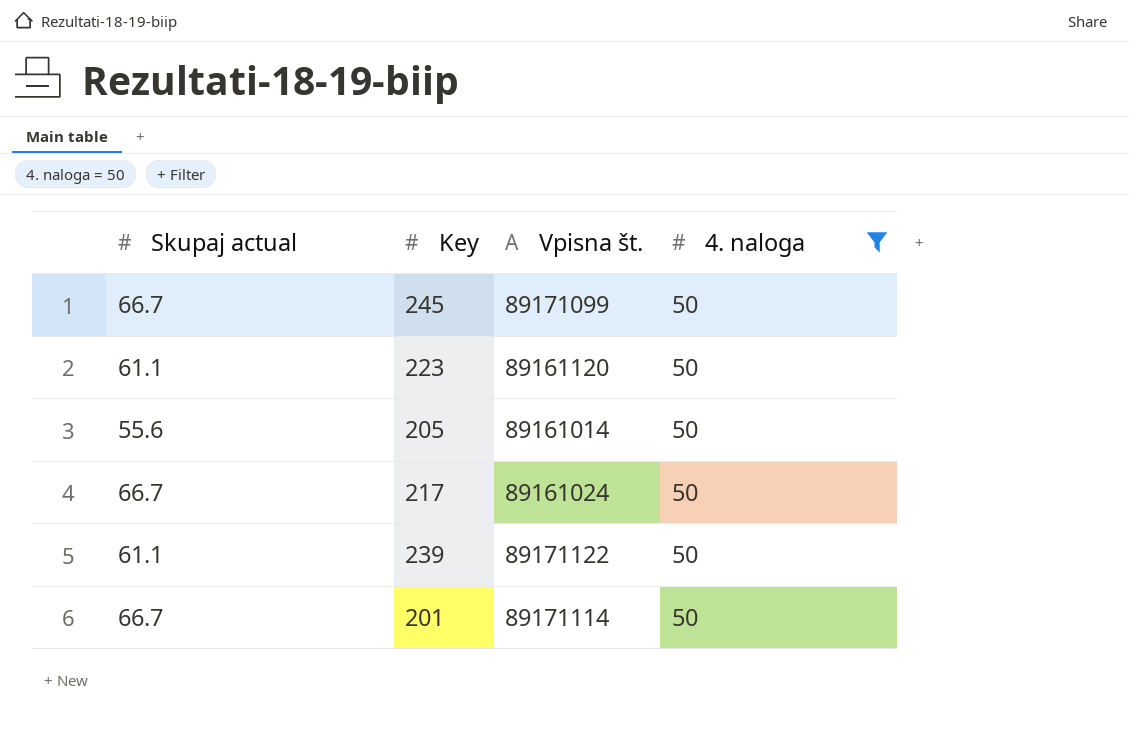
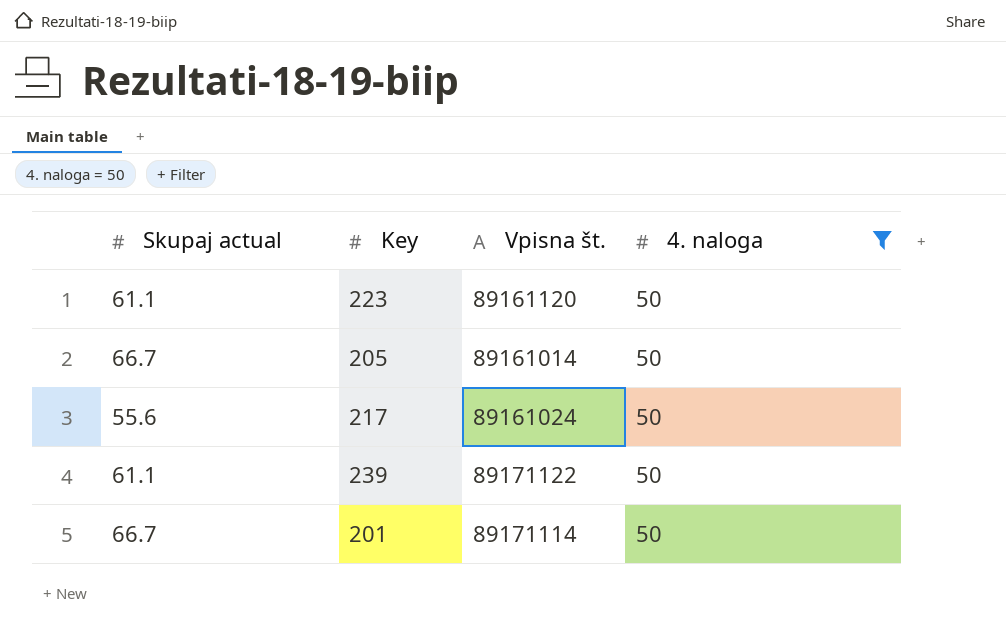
row 245: 66.7 | 89171099 | 50 -> none
205 | Skupaj actual: 55.6 -> 66.7
217 | Skupaj actual: 66.7 -> 55.6

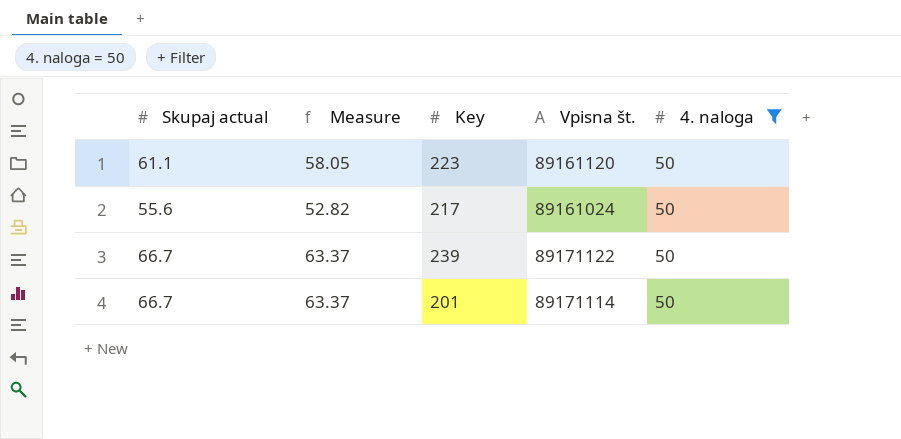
column Measure | formula: none -> [Skupaj actual] * 0.95
row 205: 66.7 | 89161014 | 50 -> none
239 | Skupaj actual: 61.1 -> 66.7

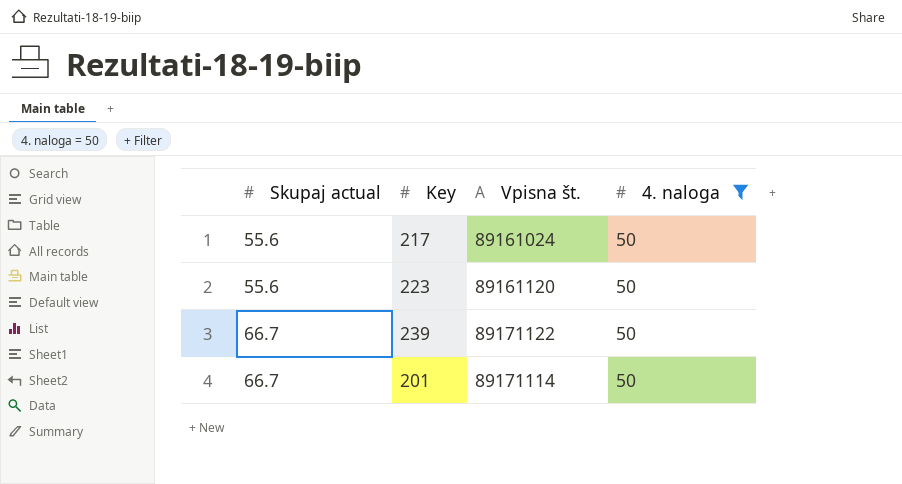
row order: none -> Skupaj actual ascending
column Measure | formula: [Skupaj actual] * 0.95 -> none
223 | Skupaj actual: 61.1 -> 55.6

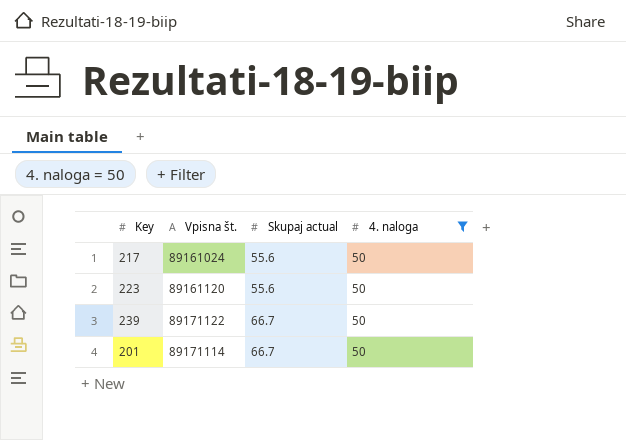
column Skupaj actual | position: 1 -> 3

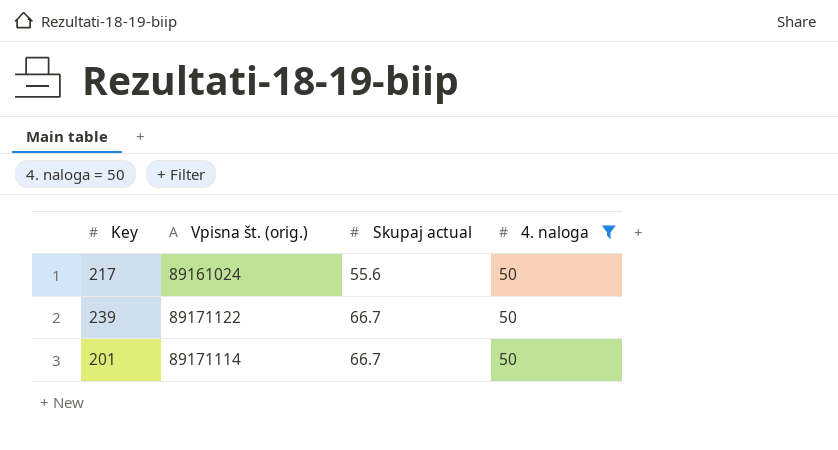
column name: Vpisna št. -> Vpisna št. (orig.)
row 223: 89161120 | 55.6 | 50 -> none

